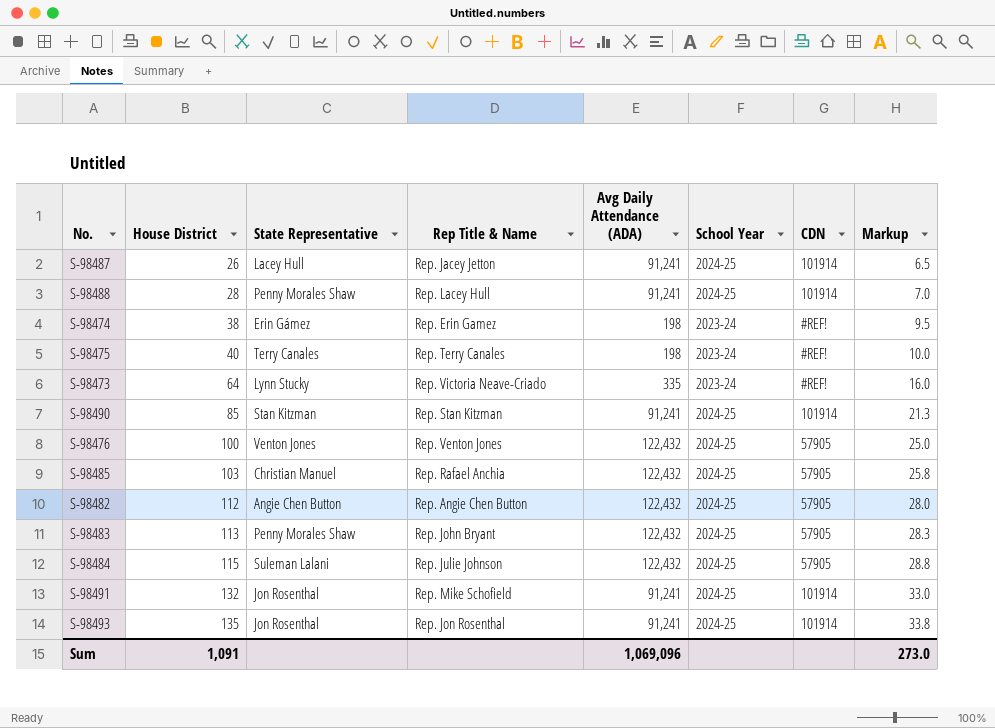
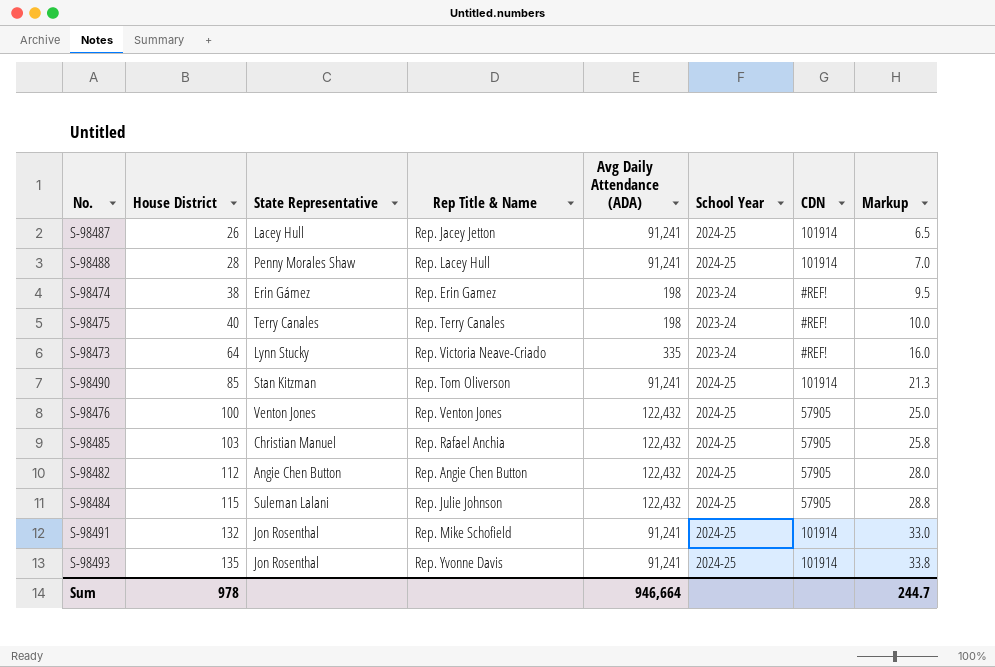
row S-98483: 113 | Penny Morales Shaw | Rep. John Bryant | 122,432 | 2024-25 | 57905 | 28.3 -> none
S-98490 | Rep Title & Name: Rep. Stan Kitzman -> Rep. Tom Oliverson
S-98493 | Rep Title & Name: Rep. Jon Rosenthal -> Rep. Yvonne Davis
Sum | House District: 1,091 -> 978
Sum | Avg Daily Attendance (ADA): 1,069,096 -> 946,664
Sum | Markup: 273.0 -> 244.7

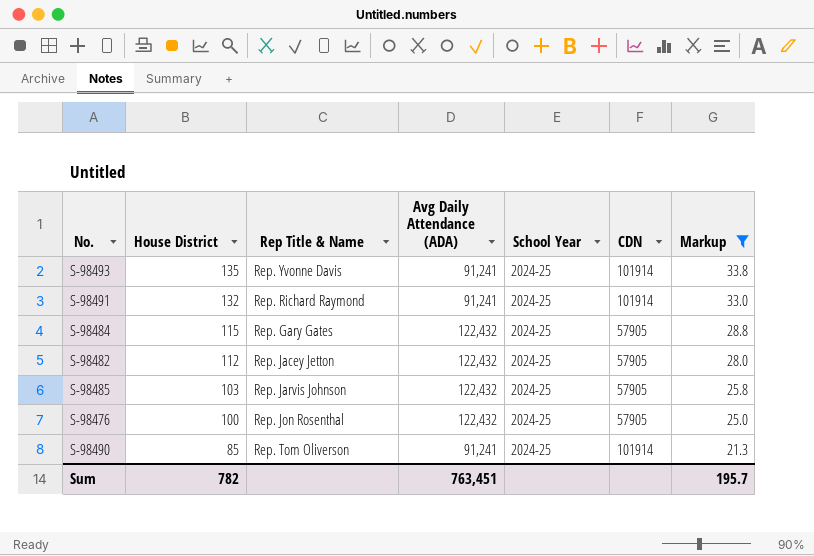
filter: none -> Markup >= 21.3
row order: House District ascending -> House District descending
column State Representative | position: 3 -> none
S-98491 | Rep Title & Name: Rep. Mike Schofield -> Rep. Richard Raymond
S-98484 | Rep Title & Name: Rep. Julie Johnson -> Rep. Gary Gates
S-98482 | Rep Title & Name: Rep. Angie Chen Button -> Rep. Jacey Jetton
S-98485 | Rep Title & Name: Rep. Rafael Anchia -> Rep. Jarvis Johnson
S-98476 | Rep Title & Name: Rep. Venton Jones -> Rep. Jon Rosenthal
Sum | House District: 978 -> 782
Sum | Avg Daily Attendance (ADA): 946,664 -> 763,451
Sum | Markup: 244.7 -> 195.7

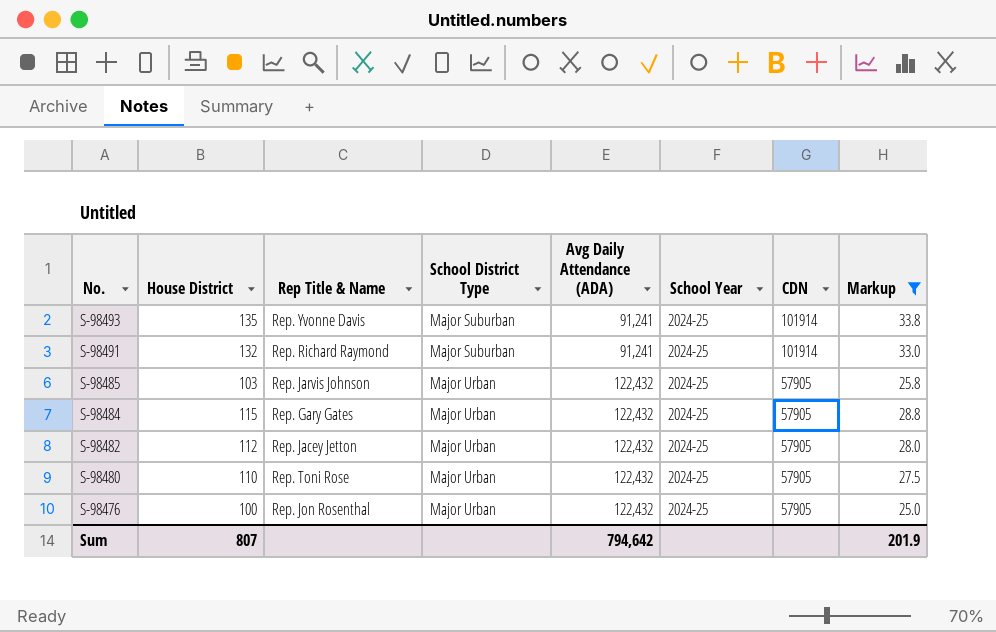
row order: House District descending -> No. descending
column School District Type | position: none -> 4
row S-98490: 85 | Rep. Tom Oliverson | 91,241 | 2024-25 | 101914 | 21.3 -> none
row S-98480: none -> 110 | Rep. Toni Rose | Major Urban | 122,432 | 2024-25 | 57905 | 27.5
Sum | House District: 782 -> 807
Sum | Avg Daily Attendance (ADA): 763,451 -> 794,642
Sum | Markup: 195.7 -> 201.9

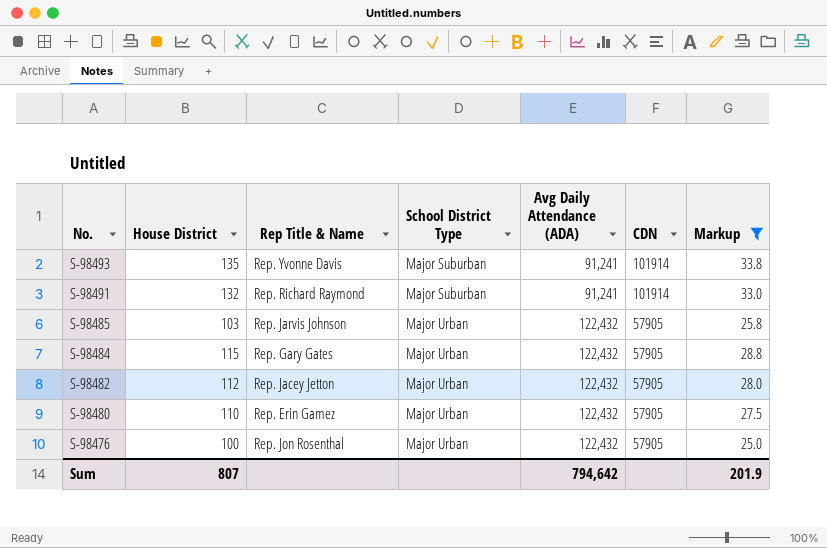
column School Year | position: 6 -> none
S-98480 | Rep Title & Name: Rep. Toni Rose -> Rep. Erin Gamez

